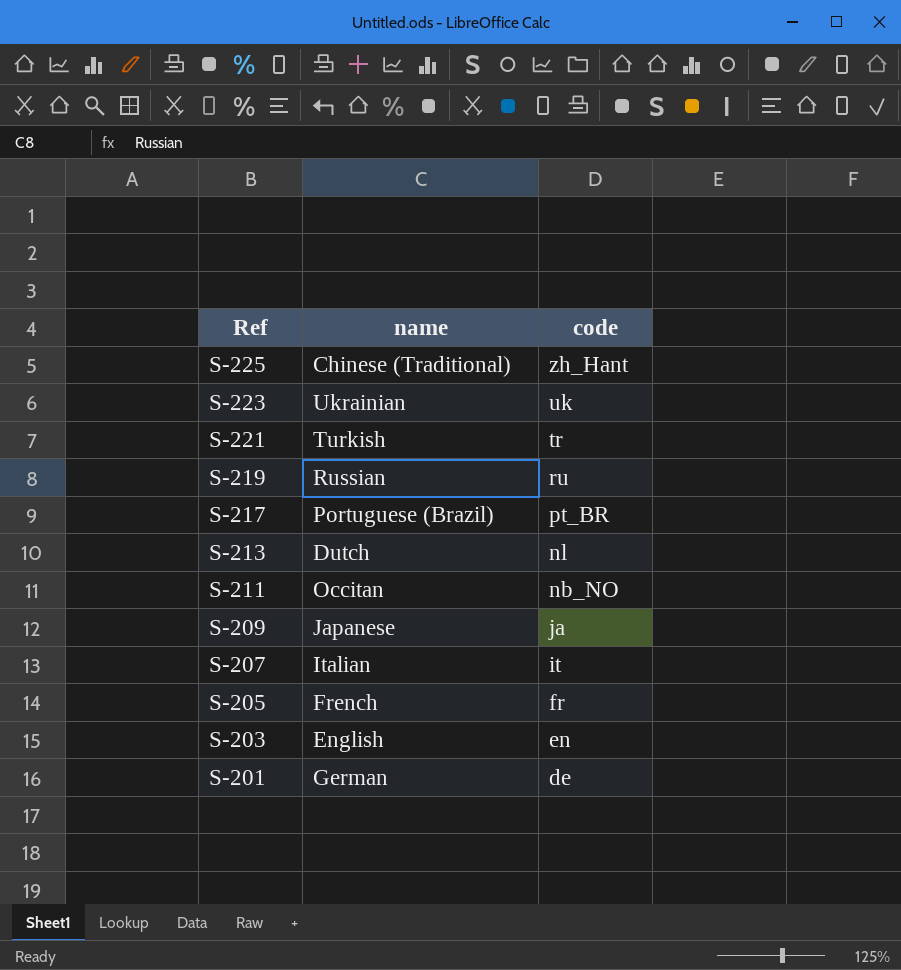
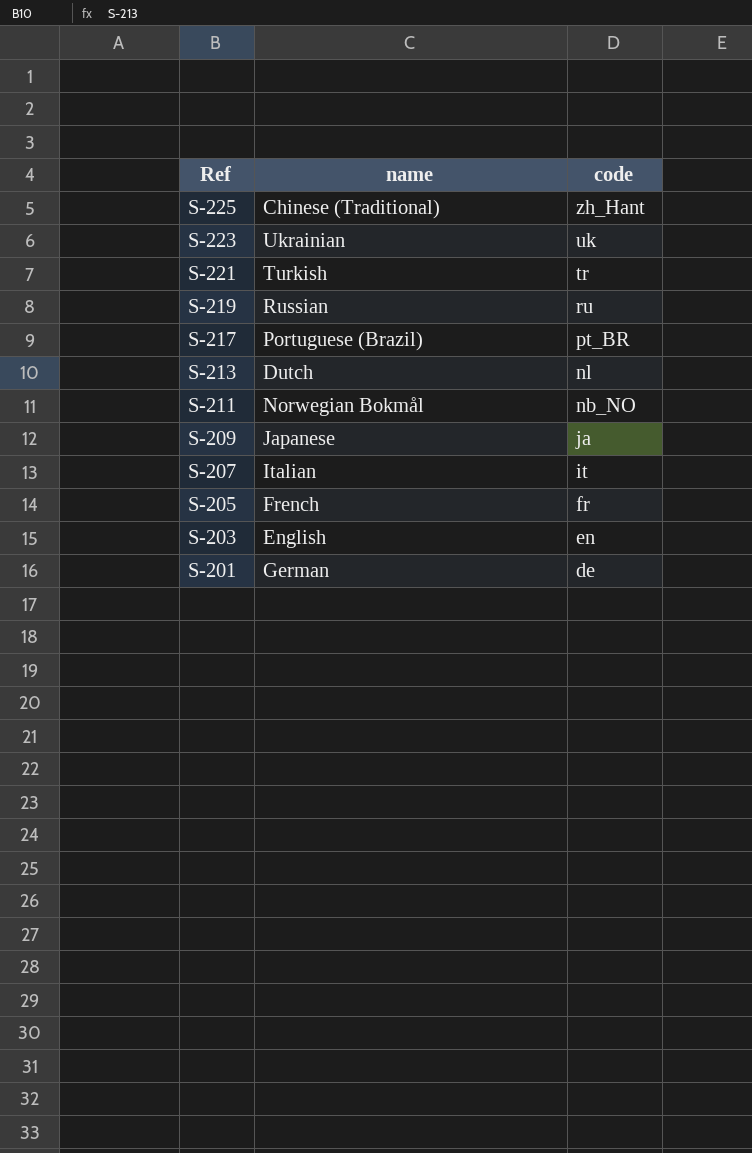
S-211 | name: Occitan -> Norwegian Bokmål

